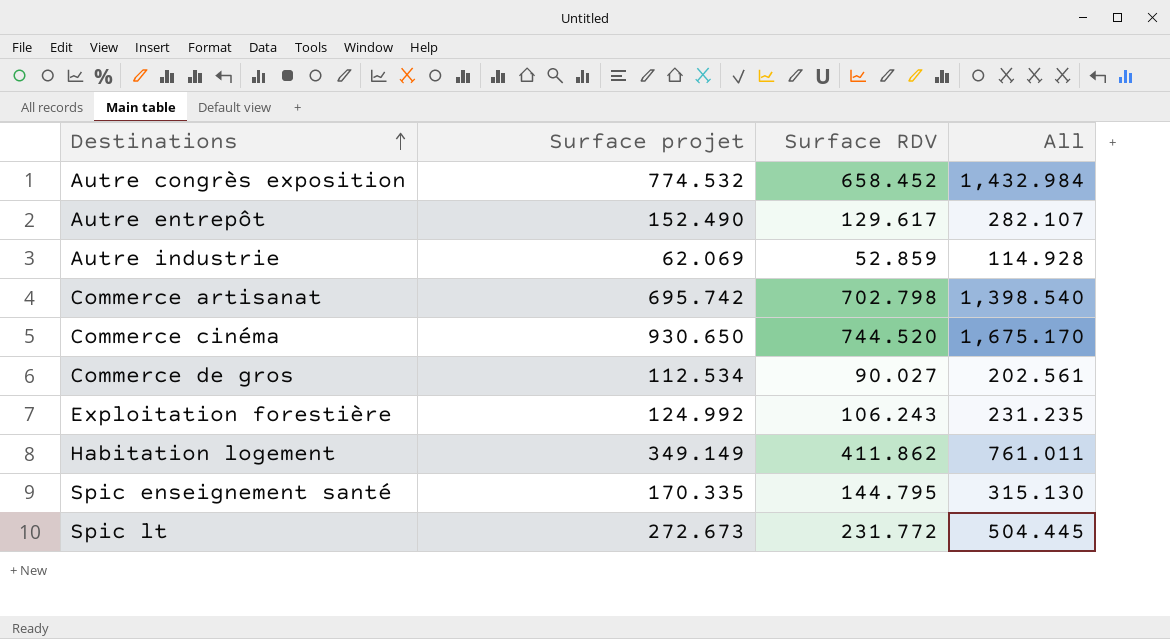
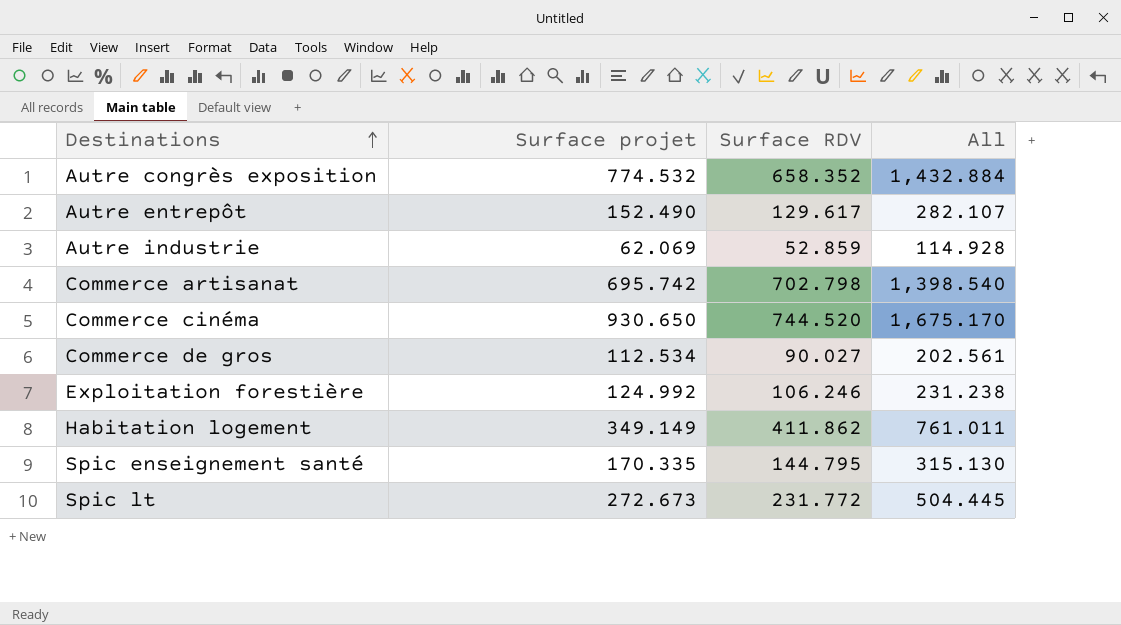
Autre congrès exposition | Surface RDV: 658.452 -> 658.352
Autre congrès exposition | All: 1,432.984 -> 1,432.884
Exploitation forestière | Surface RDV: 106.243 -> 106.246
Exploitation forestière | All: 231.235 -> 231.238

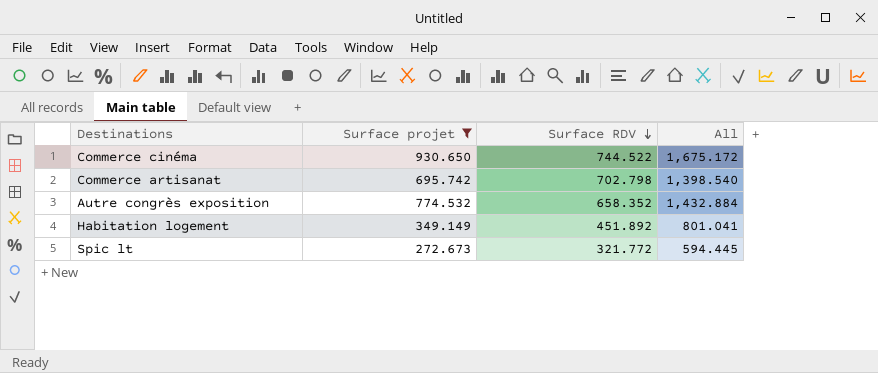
filter: none -> Surface projet >= 272.673
row order: Destinations ascending -> Surface RDV descending
Commerce cinéma | Surface RDV: 744.520 -> 744.522
Commerce cinéma | All: 1,675.170 -> 1,675.172
Habitation logement | Surface RDV: 411.862 -> 451.892
Habitation logement | All: 761.011 -> 801.041
Spic lt | Surface RDV: 231.772 -> 321.772
Spic lt | All: 504.445 -> 594.445

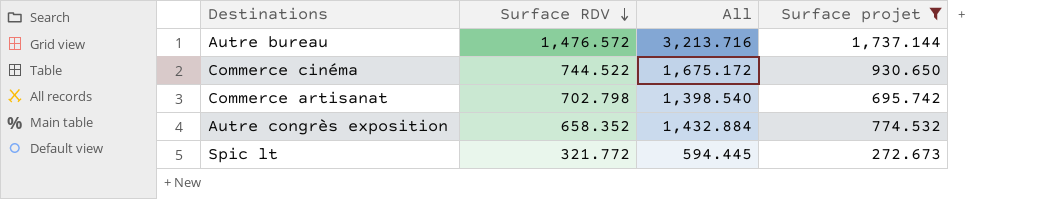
column Surface projet | position: 2 -> 4
row Habitation logement: 349.149 | 451.892 | 801.041 -> none
row Autre bureau: none -> 1,476.572 | 3,213.716 | 1,737.144

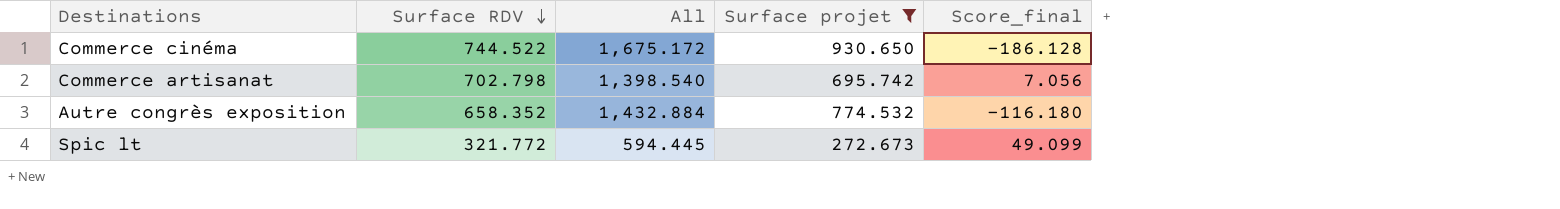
column Score_final | formula: none -> [Surface RDV] - [Surface projet]
row Autre bureau: 1,476.572 | 3,213.716 | 1,737.144 -> none

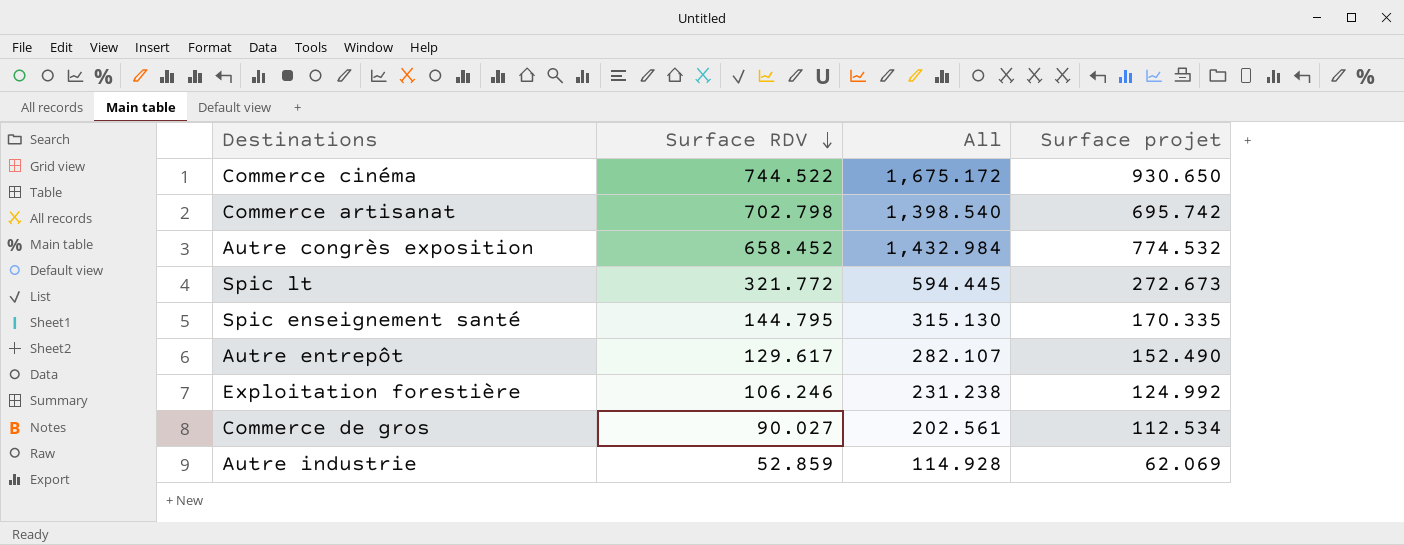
filter: Surface projet >= 272.673 -> none
column Score_final | formula: [Surface RDV] - [Surface projet] -> none
Autre congrès exposition | Surface RDV: 658.352 -> 658.452
Autre congrès exposition | All: 1,432.884 -> 1,432.984

